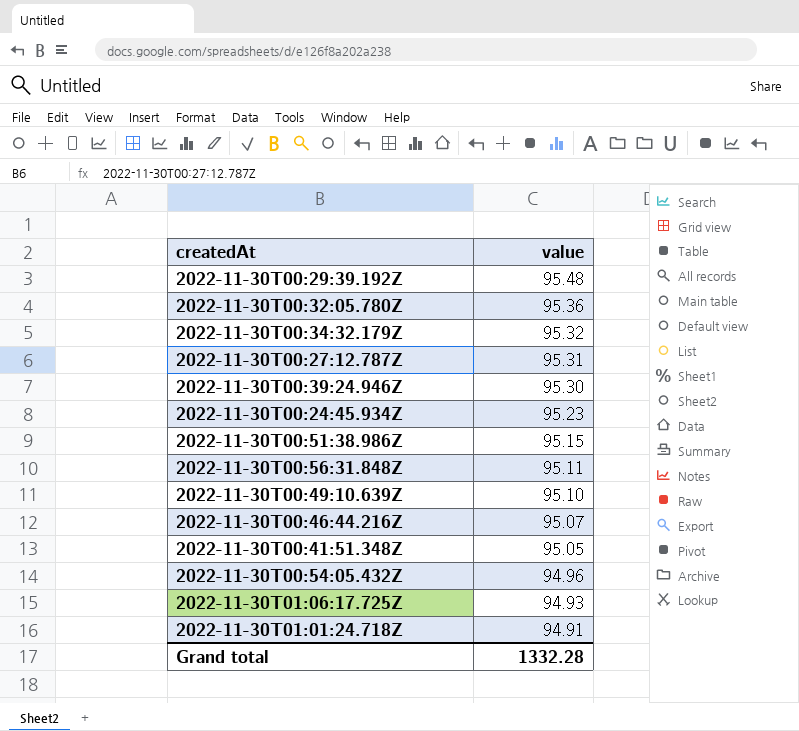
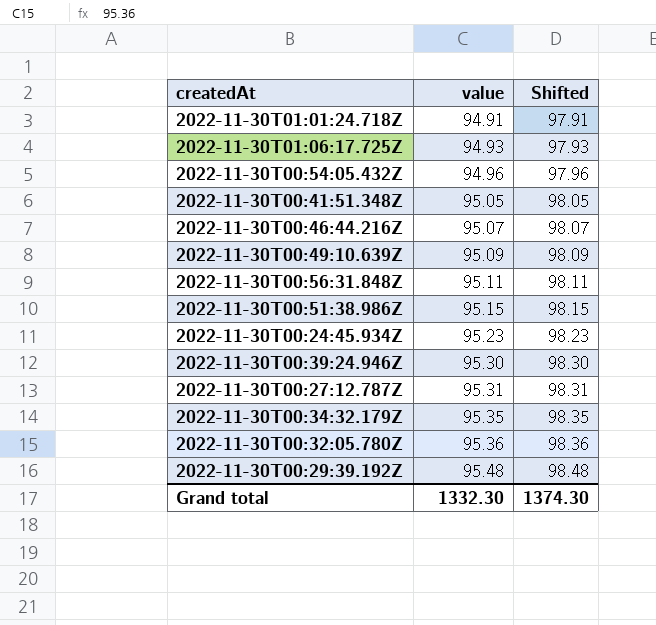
row order: value descending -> value ascending
column Shifted | formula: none -> [value] + 3
2022-11-30T00:49:10.639Z | value: 95.10 -> 95.09
2022-11-30T00:34:32.179Z | value: 95.32 -> 95.35
Grand total | value: 1332.28 -> 1332.30

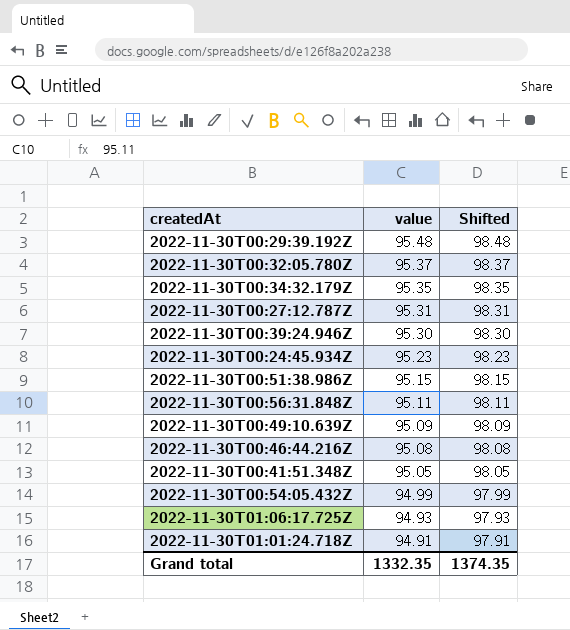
row order: value ascending -> value descending
2022-11-30T00:32:05.780Z | value: 95.36 -> 95.37
2022-11-30T00:32:05.780Z | Shifted: 98.36 -> 98.37
2022-11-30T00:46:44.216Z | value: 95.07 -> 95.08
2022-11-30T00:46:44.216Z | Shifted: 98.07 -> 98.08
2022-11-30T00:54:05.432Z | value: 94.96 -> 94.99
2022-11-30T00:54:05.432Z | Shifted: 97.96 -> 97.99
Grand total | value: 1332.30 -> 1332.35
Grand total | Shifted: 1374.30 -> 1374.35

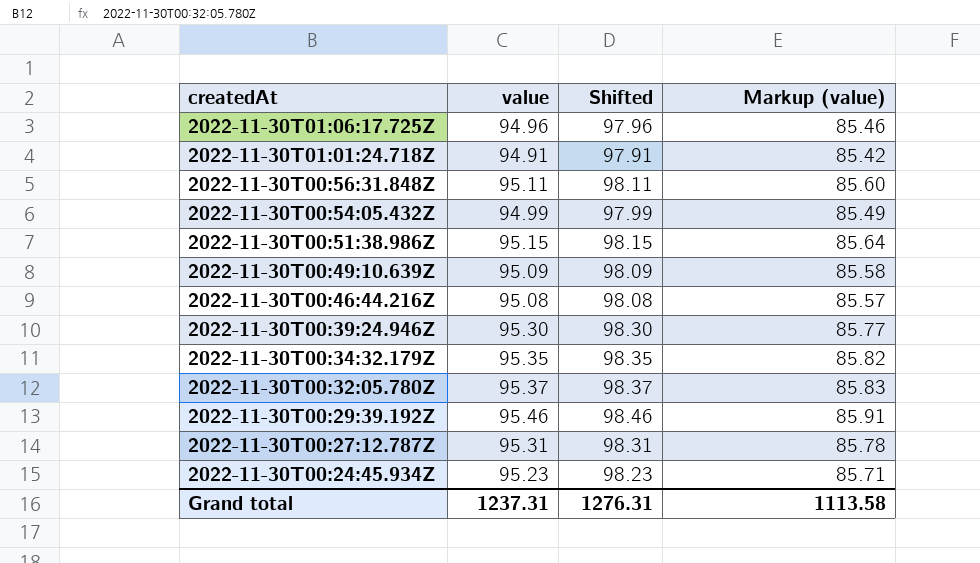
row order: value descending -> createdAt descending
column Markup (value) | formula: none -> [value] * 0.9
row 2022-11-30T00:41:51.348Z: 95.05 | 98.05 -> none
2022-11-30T01:06:17.725Z | value: 94.93 -> 94.96
2022-11-30T01:06:17.725Z | Shifted: 97.93 -> 97.96
2022-11-30T00:29:39.192Z | value: 95.48 -> 95.46
2022-11-30T00:29:39.192Z | Shifted: 98.48 -> 98.46
Grand total | value: 1332.35 -> 1237.31
Grand total | Shifted: 1374.35 -> 1276.31

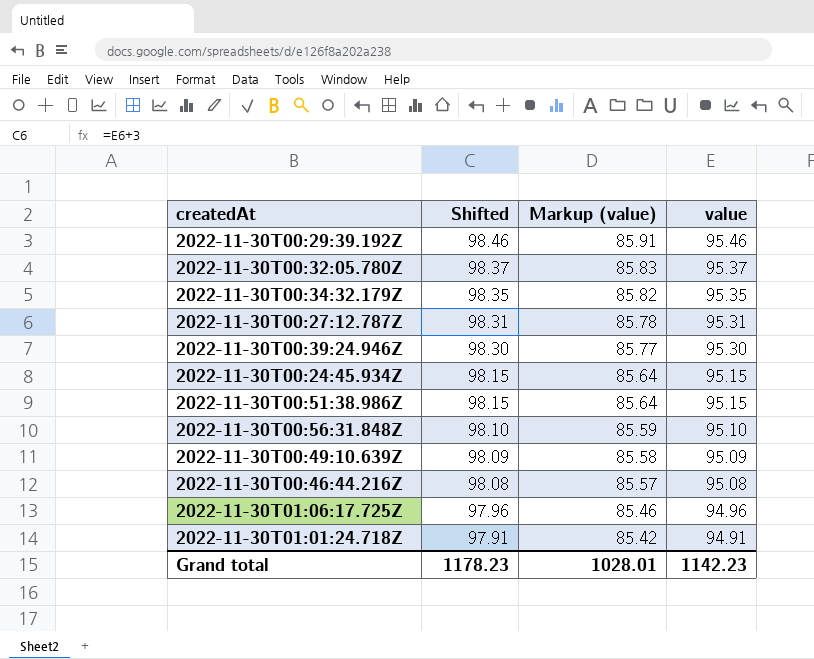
row order: createdAt descending -> Shifted descending
column value | position: 2 -> 4
row 2022-11-30T00:54:05.432Z: 94.99 | 97.99 | 85.49 -> none
2022-11-30T00:24:45.934Z | Shifted: 98.23 -> 98.15
2022-11-30T00:24:45.934Z | Markup (value): 85.71 -> 85.64
2022-11-30T00:24:45.934Z | value: 95.23 -> 95.15
2022-11-30T00:56:31.848Z | Shifted: 98.11 -> 98.10
2022-11-30T00:56:31.848Z | Markup (value): 85.60 -> 85.59
2022-11-30T00:56:31.848Z | value: 95.11 -> 95.10
Grand total | Shifted: 1276.31 -> 1178.23
Grand total | Markup (value): 1113.58 -> 1028.01
Grand total | value: 1237.31 -> 1142.23

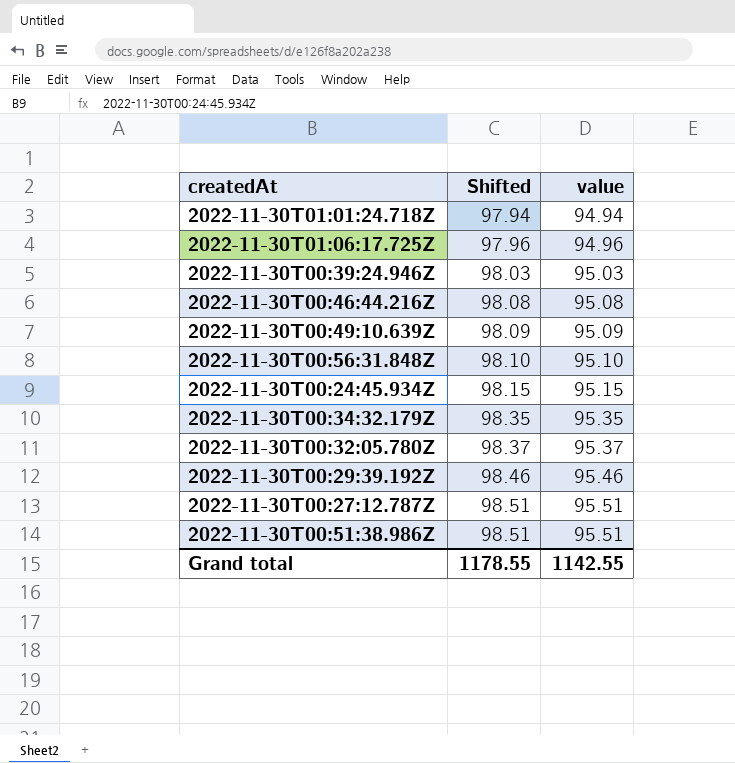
row order: Shifted descending -> Shifted ascending
column Markup (value) | formula: [value] * 0.9 -> none
2022-11-30T01:01:24.718Z | Shifted: 97.91 -> 97.94
2022-11-30T01:01:24.718Z | value: 94.91 -> 94.94
2022-11-30T00:39:24.946Z | Shifted: 98.30 -> 98.03
2022-11-30T00:39:24.946Z | value: 95.30 -> 95.03
2022-11-30T00:27:12.787Z | Shifted: 98.31 -> 98.51
2022-11-30T00:27:12.787Z | value: 95.31 -> 95.51
2022-11-30T00:51:38.986Z | Shifted: 98.15 -> 98.51
2022-11-30T00:51:38.986Z | value: 95.15 -> 95.51
Grand total | Shifted: 1178.23 -> 1178.55
Grand total | value: 1142.23 -> 1142.55

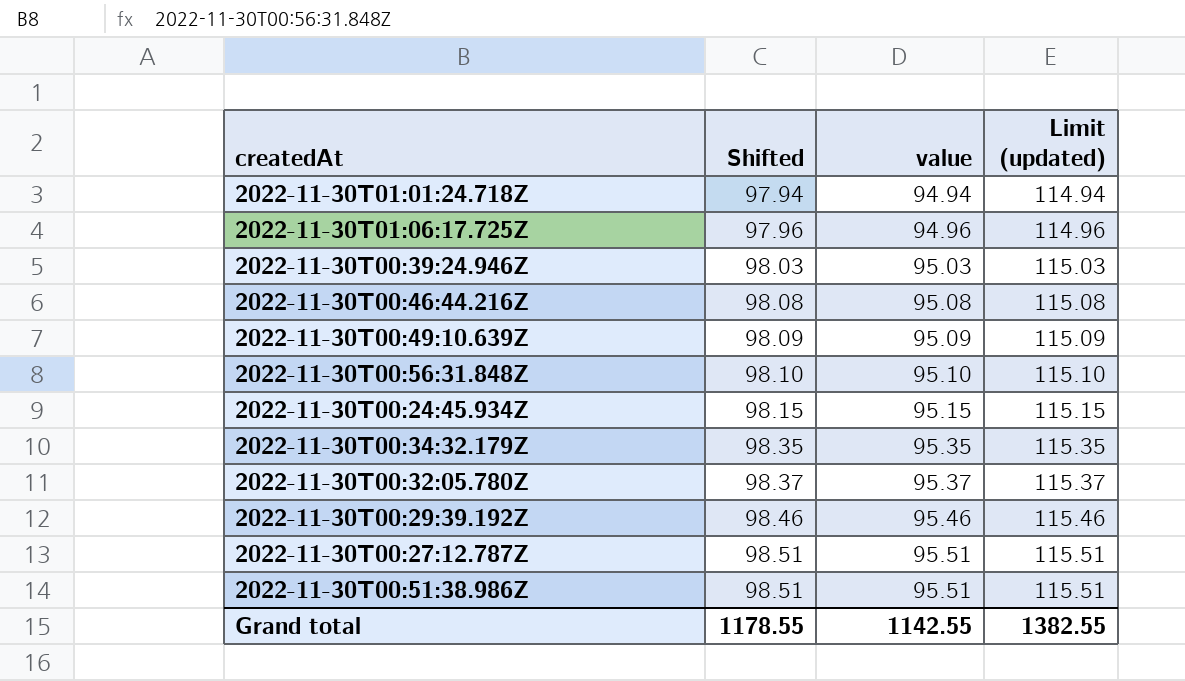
column Limit (updated) | formula: none -> [value] + 20

